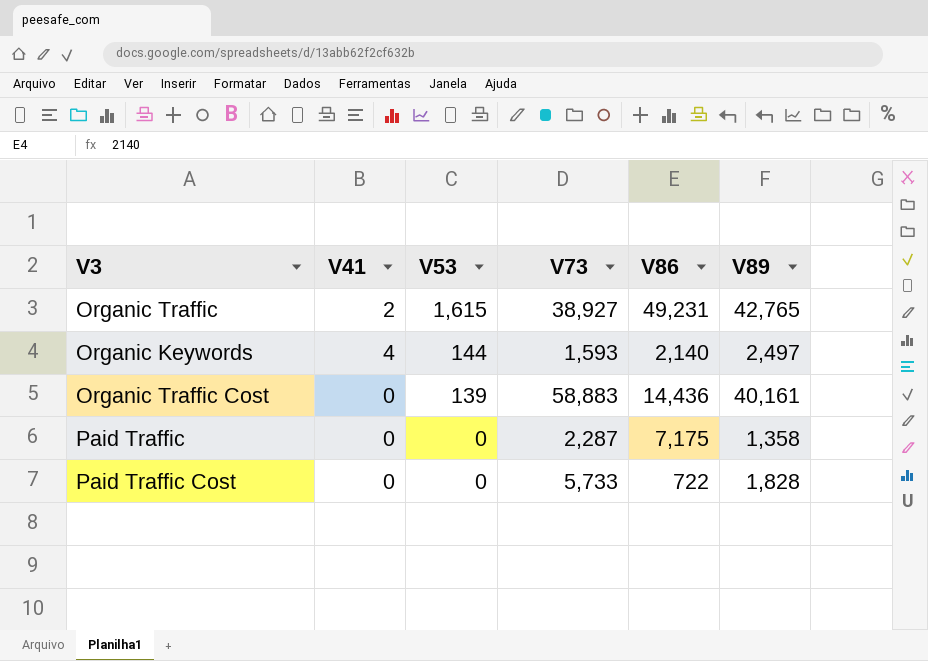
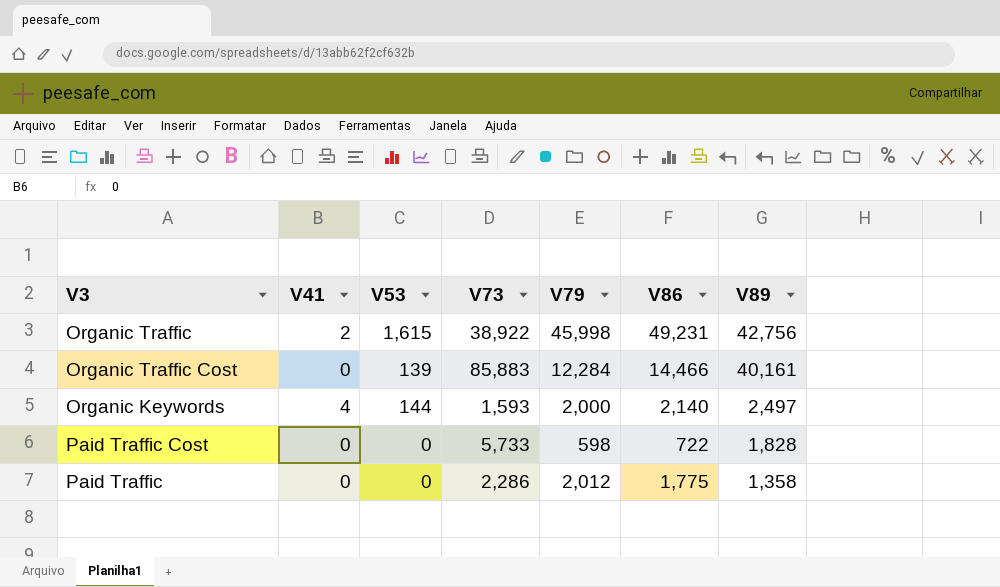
row order: V53 descending -> V89 descending
column V79 | position: none -> 5
Organic Traffic | V73: 38,927 -> 38,922
Organic Traffic | V89: 42,765 -> 42,756
Organic Traffic Cost | V73: 58,883 -> 85,883
Organic Traffic Cost | V86: 14,436 -> 14,466
Paid Traffic | V73: 2,287 -> 2,286
Paid Traffic | V86: 7,175 -> 1,775

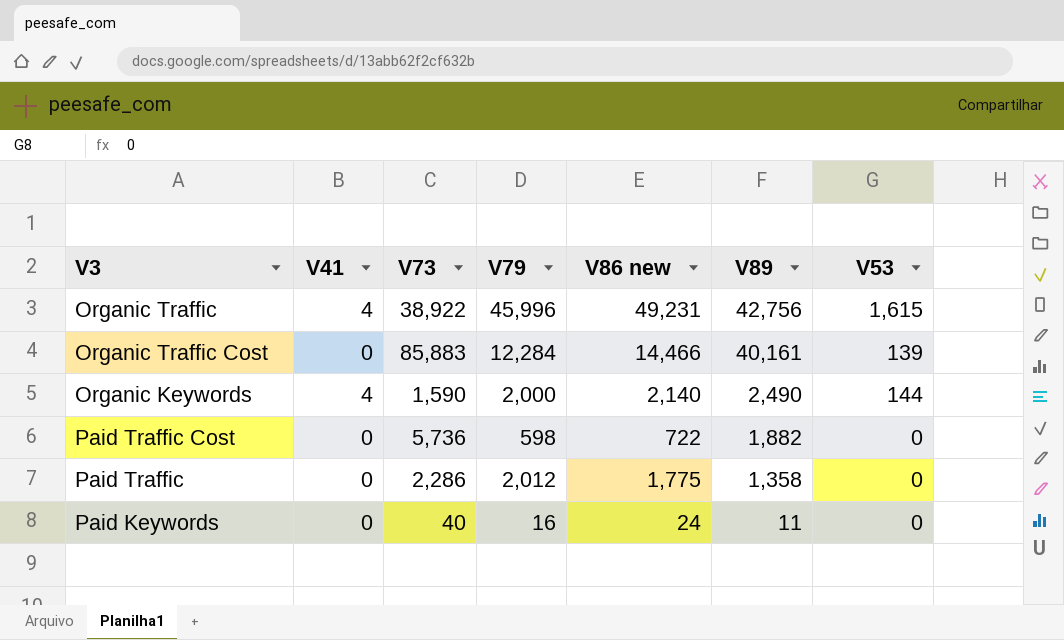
column name: V86 -> V86 new
column V53 | position: 3 -> 7
Organic Traffic | V41: 2 -> 4
Organic Traffic | V79: 45,998 -> 45,996
Organic Keywords | V73: 1,593 -> 1,590
Organic Keywords | V89: 2,497 -> 2,490
Paid Traffic Cost | V73: 5,733 -> 5,736
Paid Traffic Cost | V89: 1,828 -> 1,882
row Paid Keywords: none -> 0 | 40 | 16 | 24 | 11 | 0

